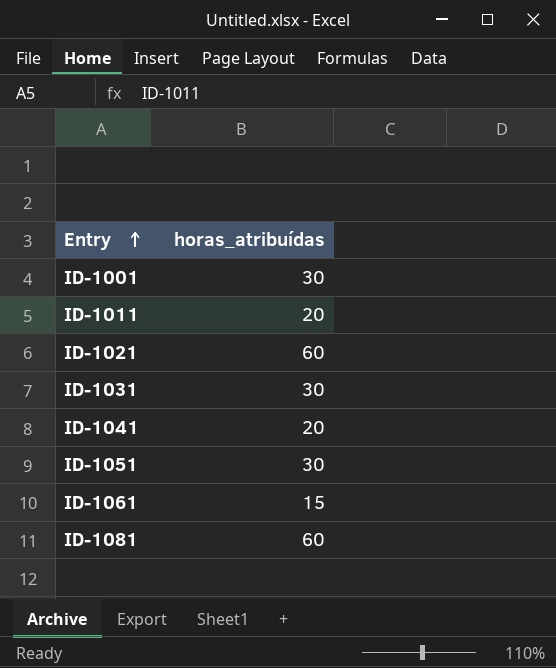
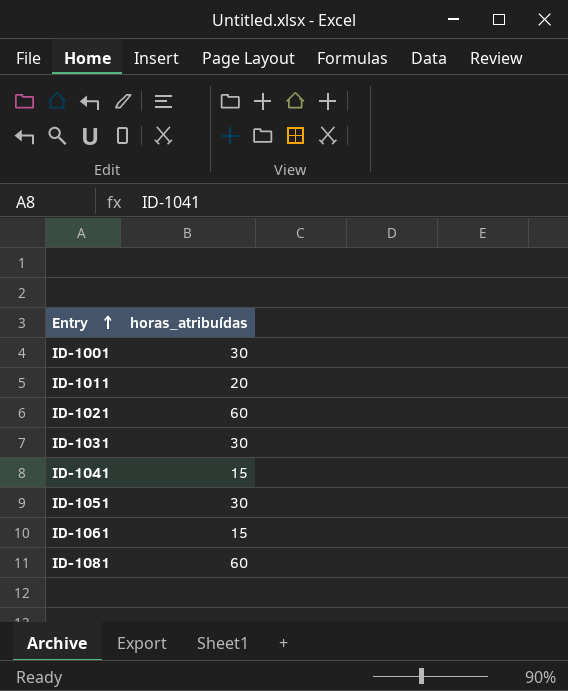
ID-1041 | horas_atribuídas: 20 -> 15

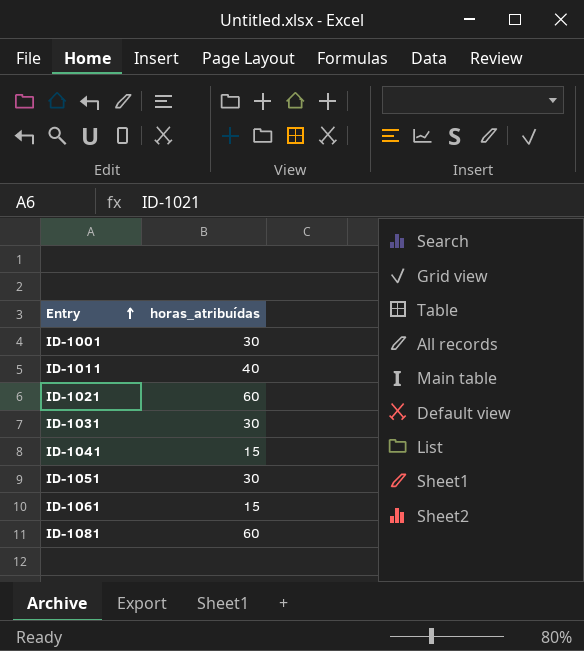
ID-1011 | horas_atribuídas: 20 -> 40

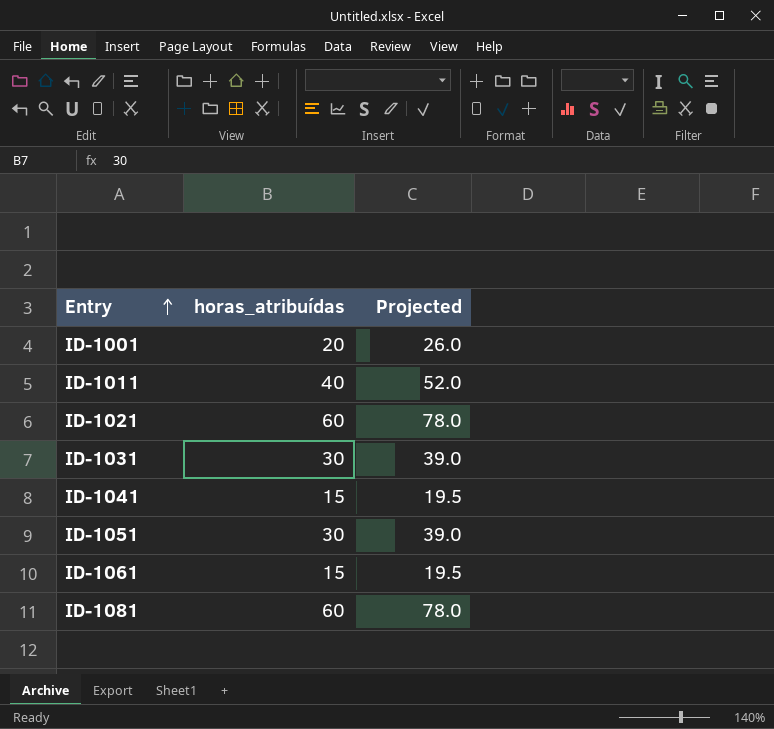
column Projected | formula: none -> [horas_atribuídas] * 1.3
ID-1001 | horas_atribuídas: 30 -> 20

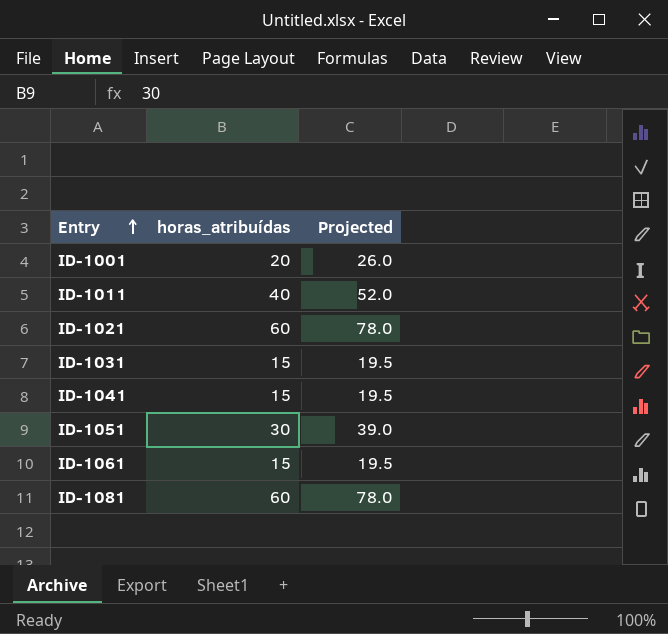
ID-1031 | horas_atribuídas: 30 -> 15
ID-1031 | Projected: 39.0 -> 19.5

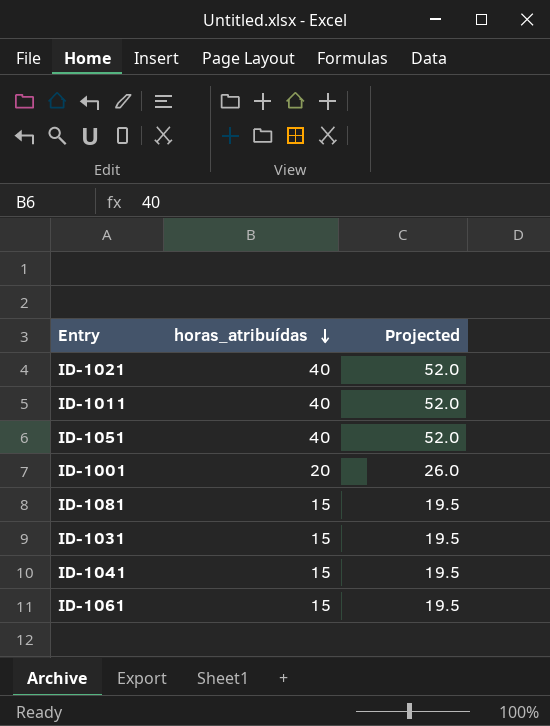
row order: Entry ascending -> horas_atribuídas descending
ID-1021 | horas_atribuídas: 60 -> 40
ID-1021 | Projected: 78.0 -> 52.0
ID-1051 | horas_atribuídas: 30 -> 40
ID-1051 | Projected: 39.0 -> 52.0
ID-1081 | horas_atribuídas: 60 -> 15
ID-1081 | Projected: 78.0 -> 19.5

